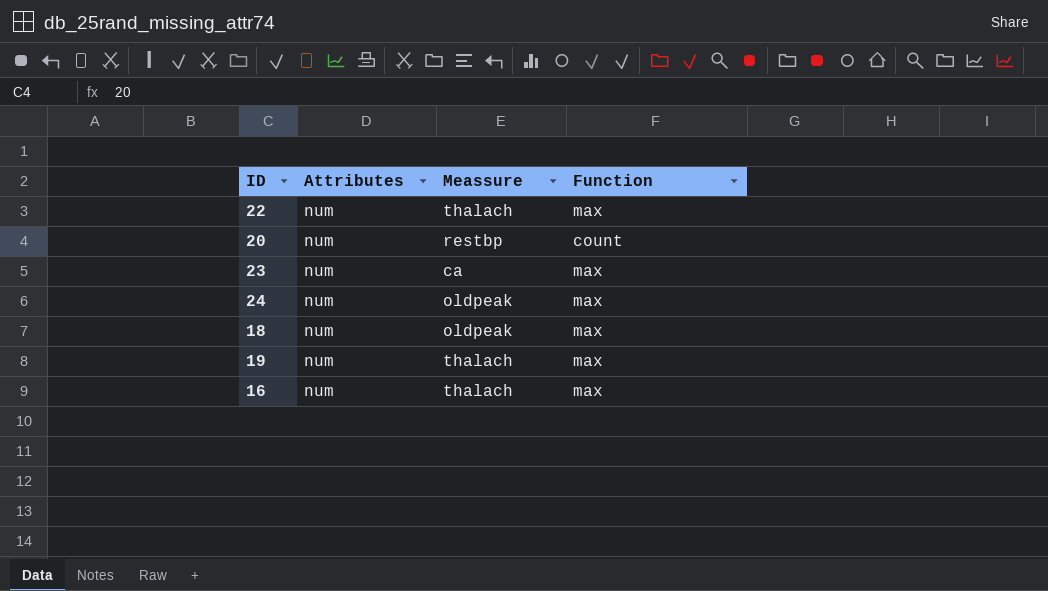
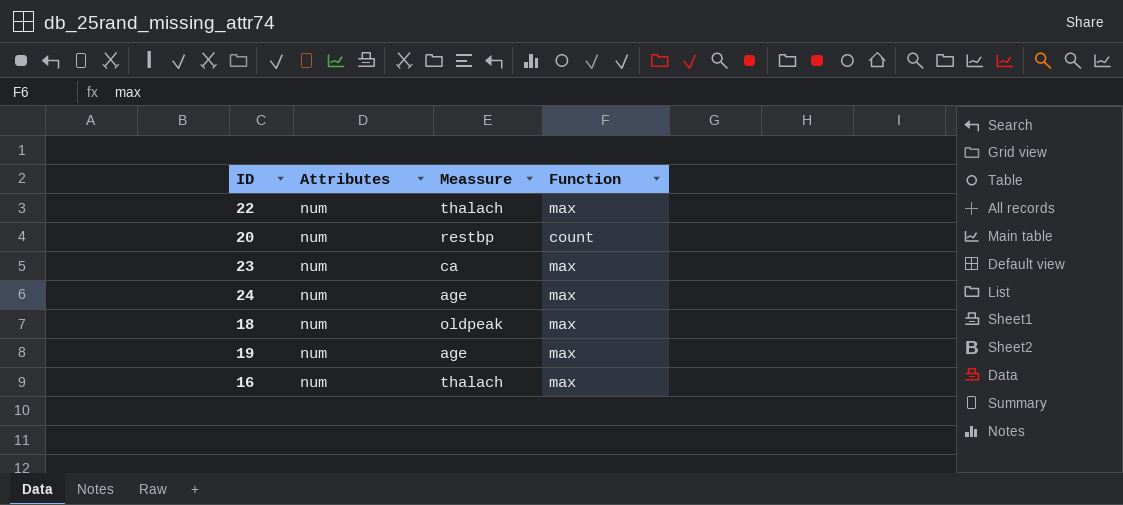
24 | Meassure: oldpeak -> age
19 | Meassure: thalach -> age

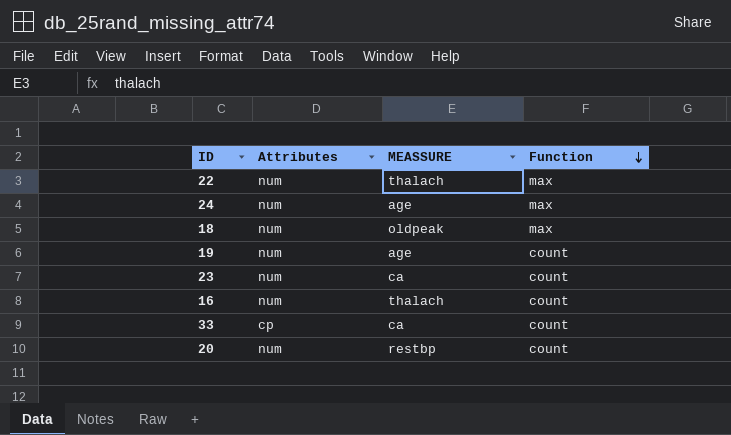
row order: none -> Function descending
column name: Meassure -> MEASSURE
19 | Function: max -> count
23 | Function: max -> count
16 | Function: max -> count
row 33: none -> cp | ca | count

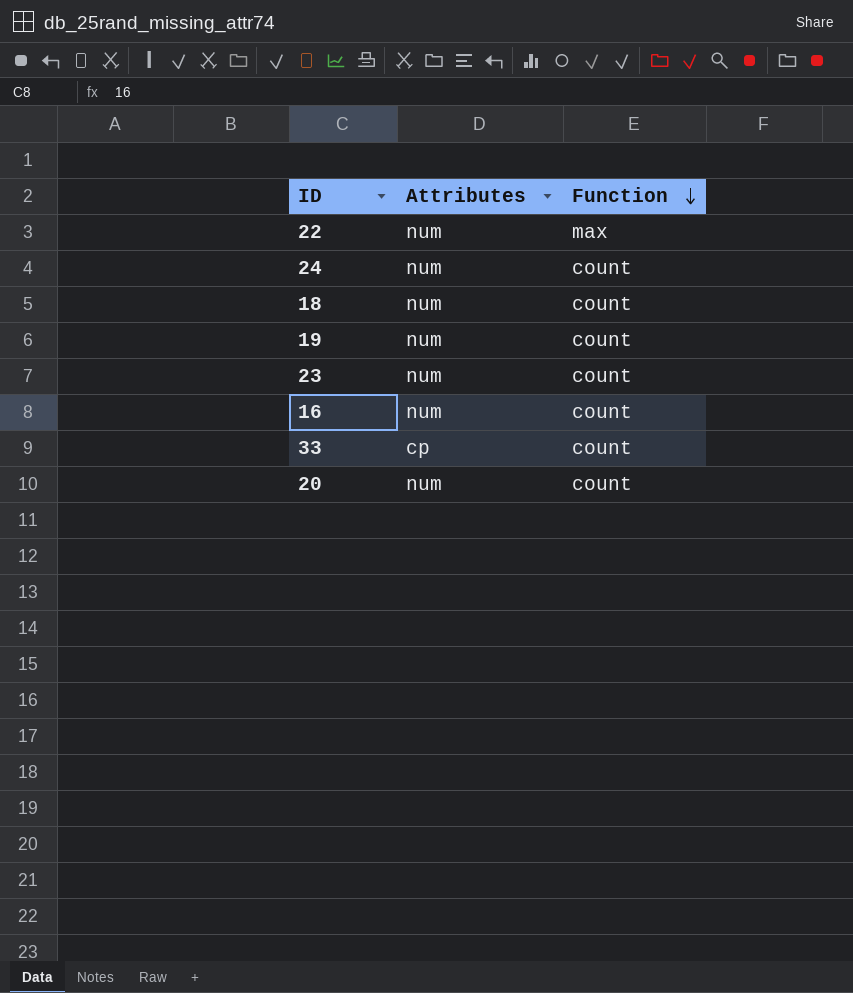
column MEASSURE | position: 3 -> none
24 | Function: max -> count
18 | Function: max -> count

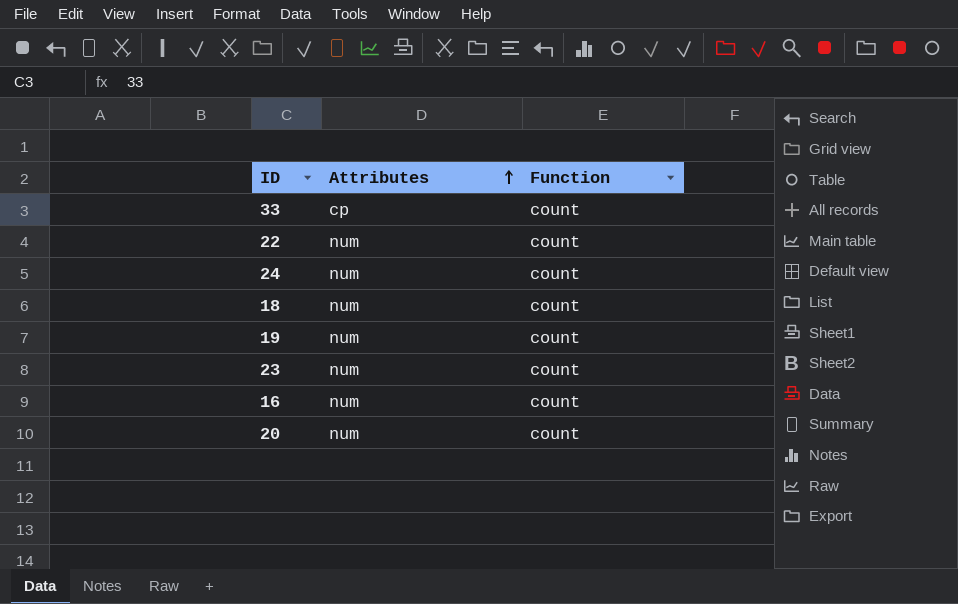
row order: Function descending -> Attributes ascending
22 | Function: max -> count

